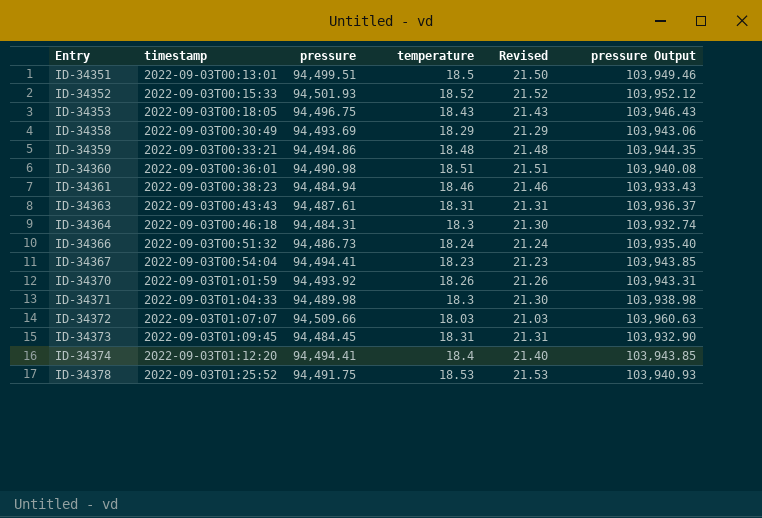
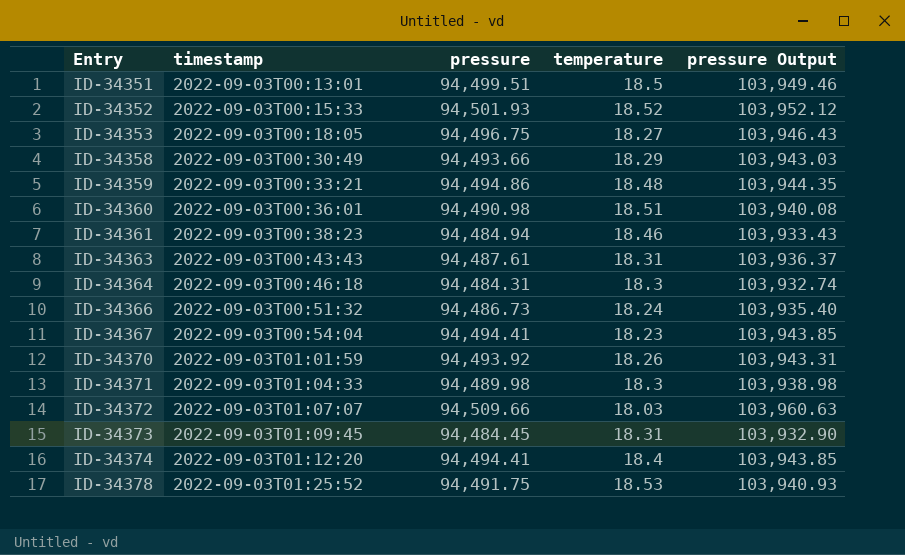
column Revised | formula: [temperature] + 3 -> none
ID-34353 | temperature: 18.43 -> 18.27
ID-34358 | pressure: 94,493.69 -> 94,493.66
ID-34358 | pressure Output: 103,943.06 -> 103,943.03

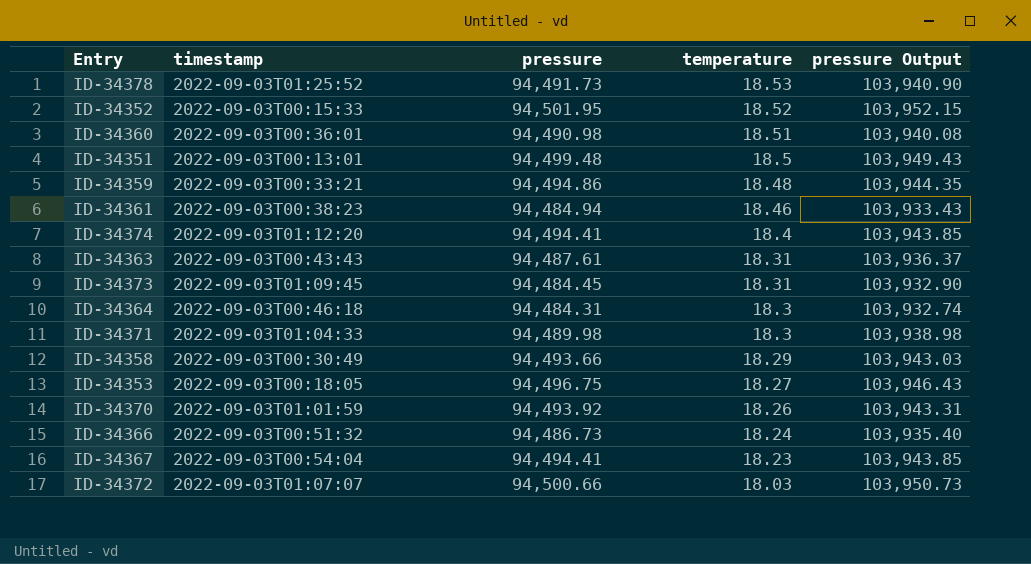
row order: Entry ascending -> temperature descending
ID-34378 | pressure: 94,491.75 -> 94,491.73
ID-34378 | pressure Output: 103,940.93 -> 103,940.90
ID-34352 | pressure: 94,501.93 -> 94,501.95
ID-34352 | pressure Output: 103,952.12 -> 103,952.15
ID-34351 | pressure: 94,499.51 -> 94,499.48
ID-34351 | pressure Output: 103,949.46 -> 103,949.43
ID-34372 | pressure: 94,509.66 -> 94,500.66
ID-34372 | pressure Output: 103,960.63 -> 103,950.73

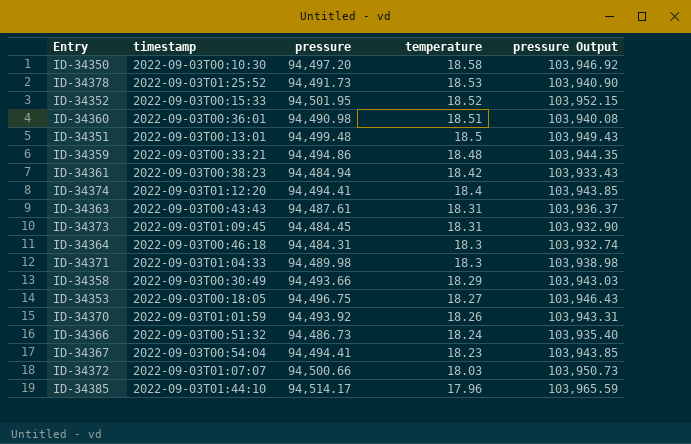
row ID-34350: none -> 2022-09-03T00:10:30 | 94,497.20 | 18.58 | 103,946.92
ID-34361 | temperature: 18.46 -> 18.42
row ID-34385: none -> 2022-09-03T01:44:10 | 94,514.17 | 17.96 | 103,965.59

